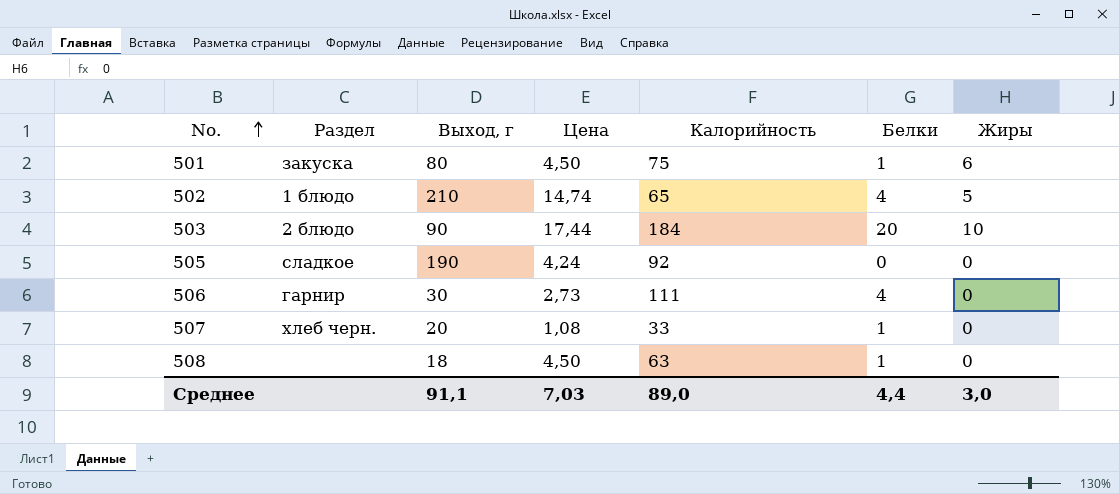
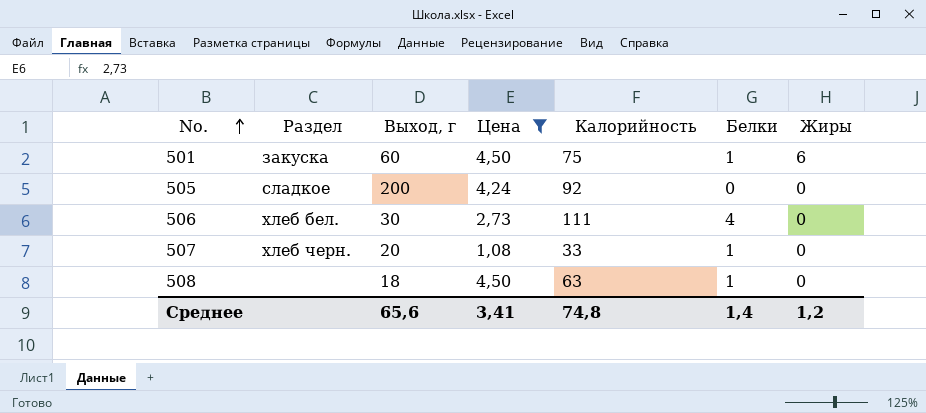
filter: none -> Цена <= 4,50
501 | Выход, г: 80 -> 60
505 | Выход, г: 190 -> 200
506 | Раздел: гарнир -> хлеб бел.
Среднее | Выход, г: 91,1 -> 65,6
Среднее | Цена: 7,03 -> 3,41
Среднее | Калорийность: 89,0 -> 74,8
Среднее | Белки: 4,4 -> 1,4
Среднее | Жиры: 3,0 -> 1,2

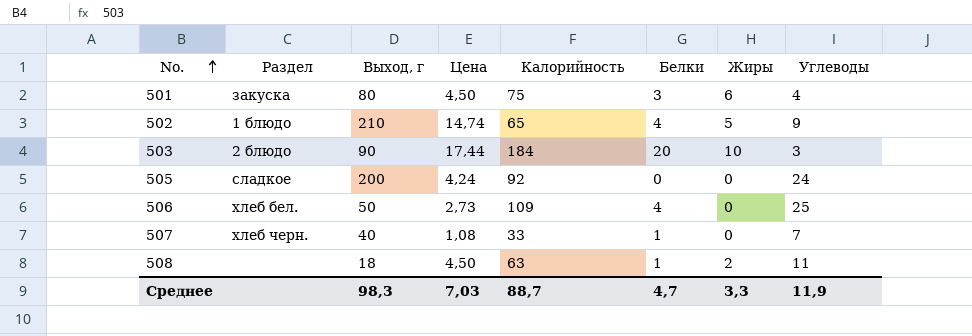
filter: Цена <= 4,50 -> none
column Углеводы | position: none -> 8
501 | Выход, г: 60 -> 80
501 | Белки: 1 -> 3
506 | Выход, г: 30 -> 50
506 | Калорийность: 111 -> 109
507 | Выход, г: 20 -> 40
508 | Жиры: 0 -> 2
Среднее | Выход, г: 65,6 -> 98,3
Среднее | Цена: 3,41 -> 7,03
Среднее | Калорийность: 74,8 -> 88,7
Среднее | Белки: 1,4 -> 4,7
Среднее | Жиры: 1,2 -> 3,3

